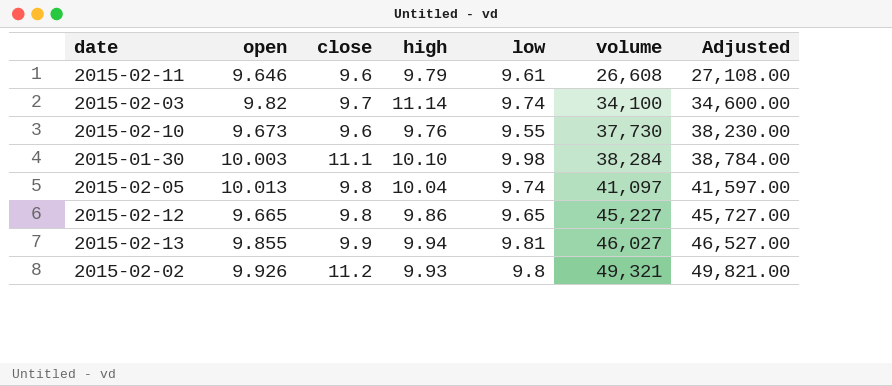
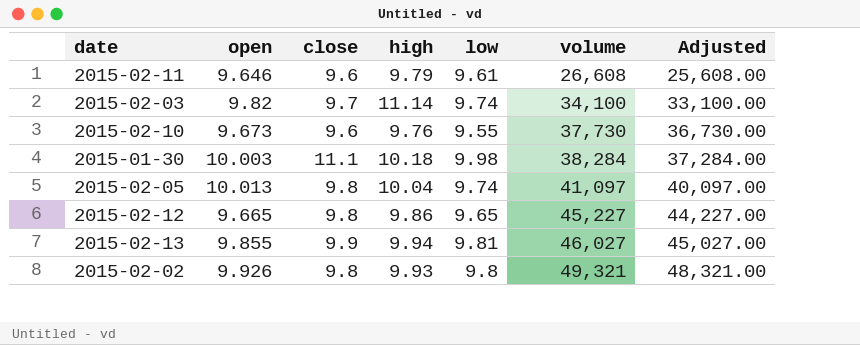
column Adjusted | formula: [volume] + 500 -> [volume] - 1000
2015-01-30 | high: 10.10 -> 10.18
2015-02-02 | close: 11.2 -> 9.8

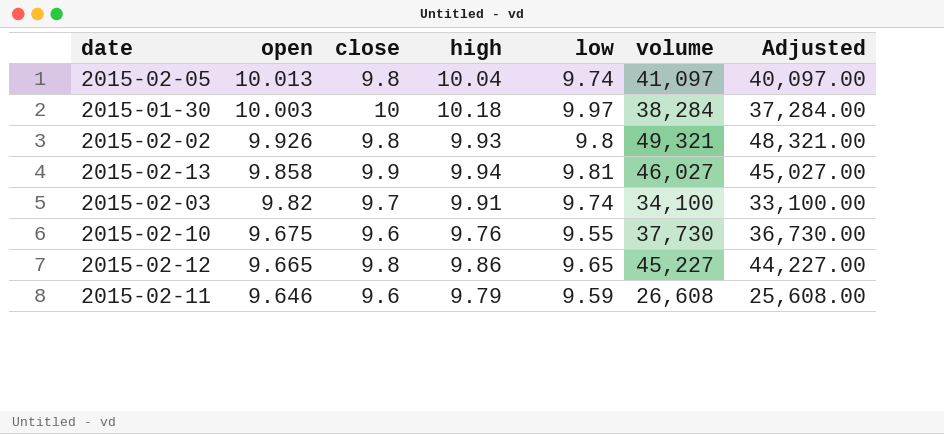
row order: volume ascending -> open descending
2015-01-30 | close: 11.1 -> 10
2015-01-30 | low: 9.98 -> 9.97
2015-02-13 | open: 9.855 -> 9.858
2015-02-03 | high: 11.14 -> 9.91
2015-02-10 | open: 9.673 -> 9.675
2015-02-11 | low: 9.61 -> 9.59

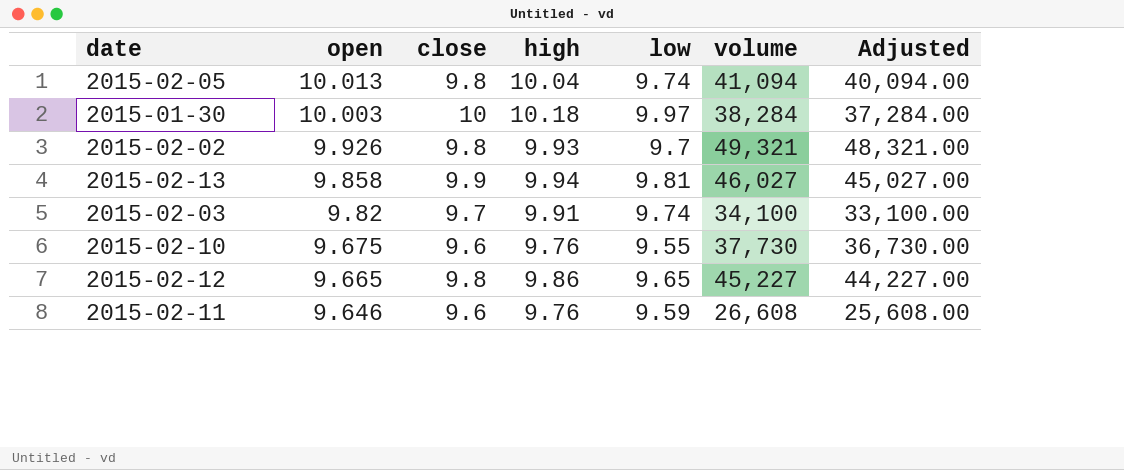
2015-02-05 | volume: 41,097 -> 41,094
2015-02-05 | Adjusted: 40,097.00 -> 40,094.00
2015-02-02 | low: 9.8 -> 9.7
2015-02-11 | high: 9.79 -> 9.76

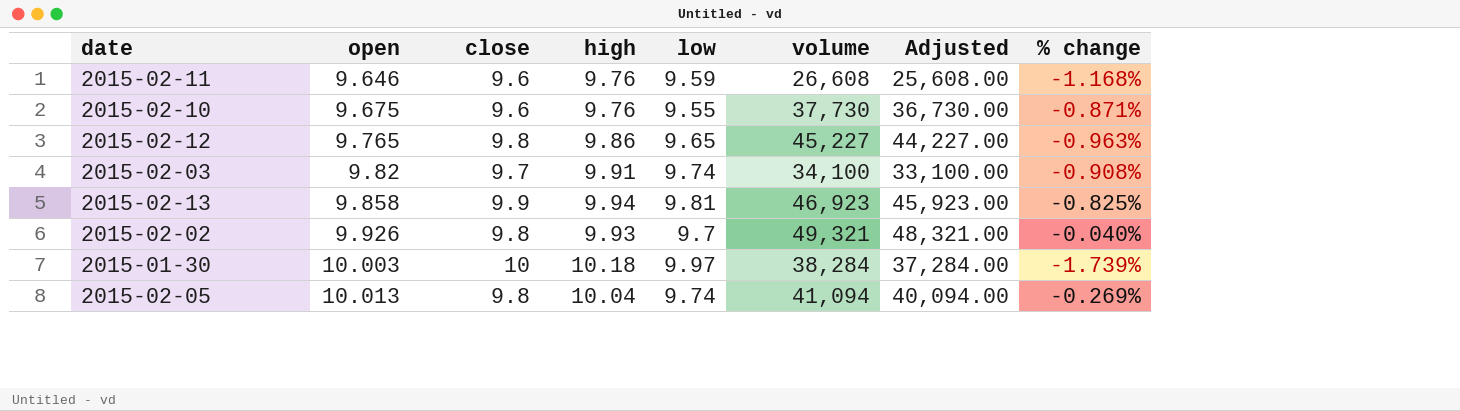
row order: open descending -> open ascending
column % change | formula: none -> ([open] - [high]) / [high]
2015-02-12 | open: 9.665 -> 9.765
2015-02-13 | volume: 46,027 -> 46,923
2015-02-13 | Adjusted: 45,027.00 -> 45,923.00

